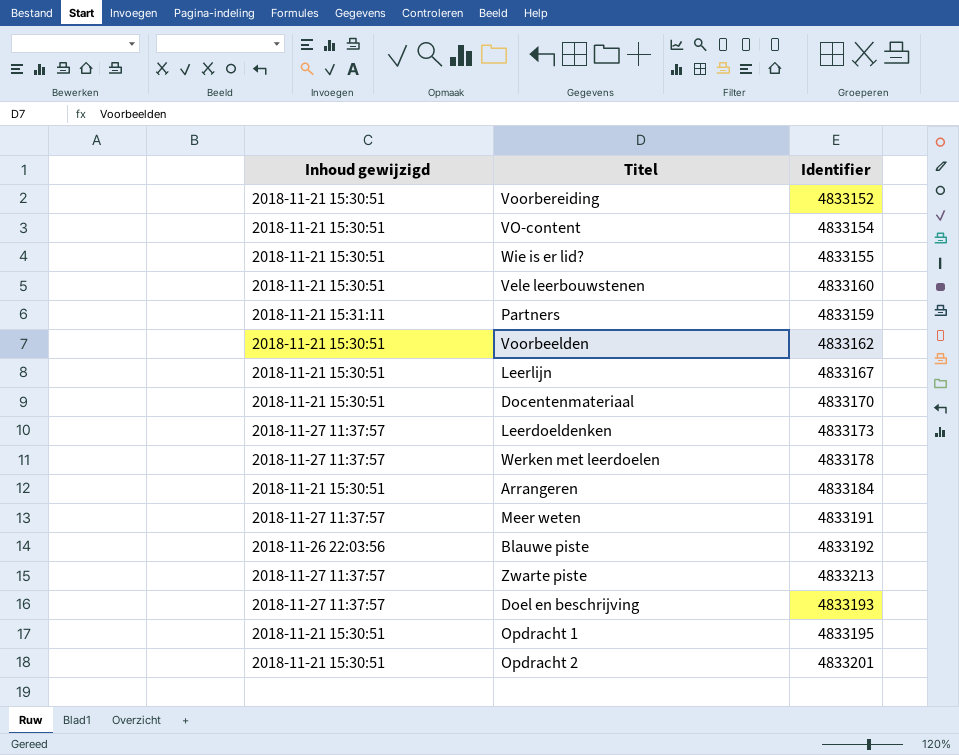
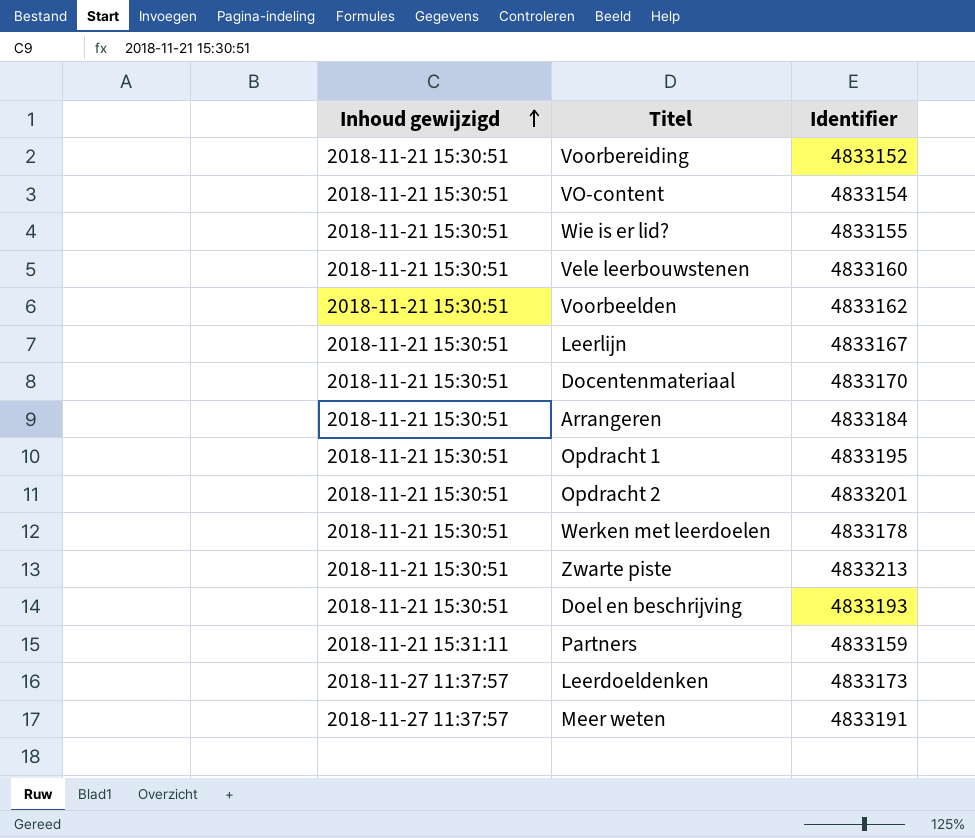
row order: none -> Inhoud gewijzigd ascending
row Blauwe piste: 2018-11-26 22:03:56 | 4833192 -> none
Werken met leerdoelen | Inhoud gewijzigd: 2018-11-27 11:37:57 -> 2018-11-21 15:30:51
Zwarte piste | Inhoud gewijzigd: 2018-11-27 11:37:57 -> 2018-11-21 15:30:51
Doel en beschrijving | Inhoud gewijzigd: 2018-11-27 11:37:57 -> 2018-11-21 15:30:51

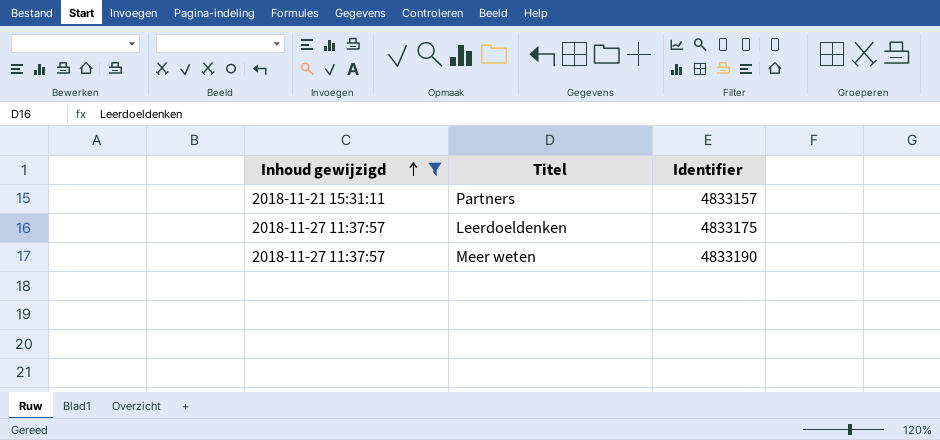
filter: none -> Inhoud gewijzigd != 2018-11-21 15:30:51
Partners | Identifier: 4833159 -> 4833157
Leerdoeldenken | Identifier: 4833173 -> 4833175
Meer weten | Identifier: 4833191 -> 4833190

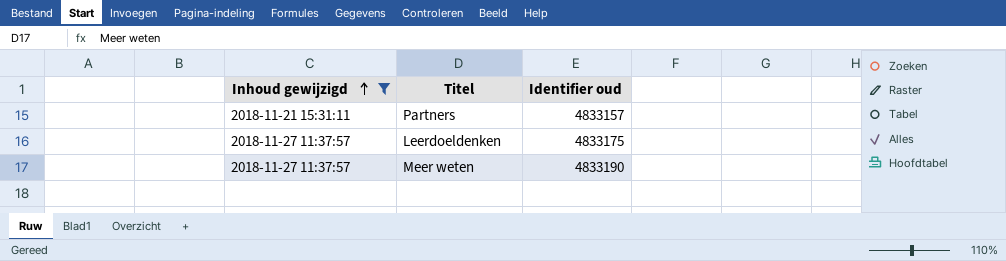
column name: Identifier -> Identifier oud

